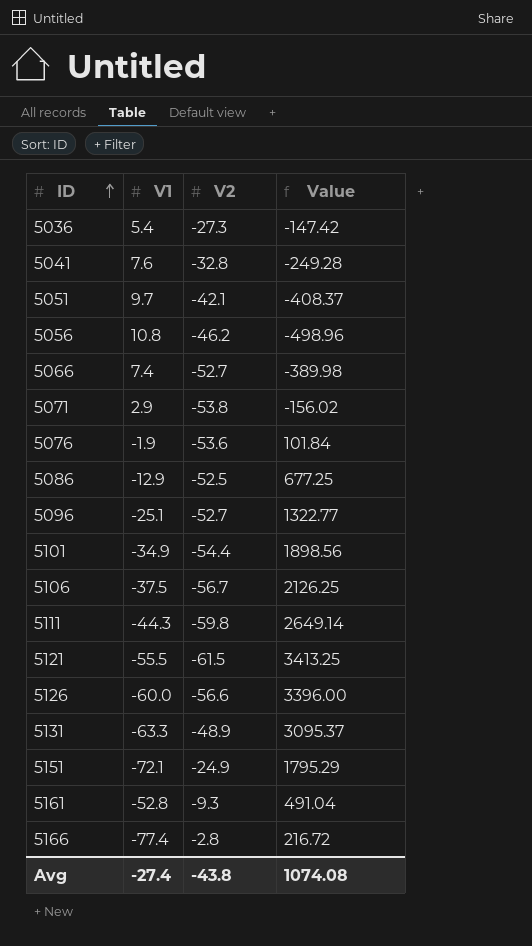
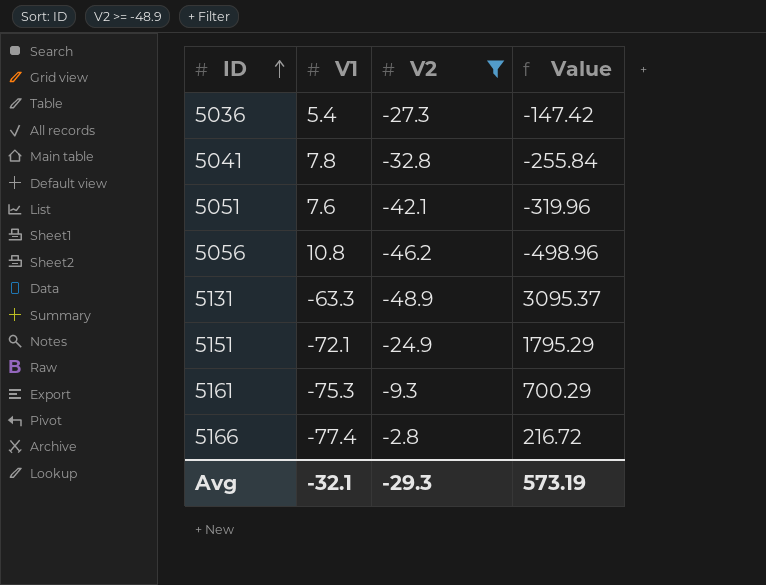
filter: none -> V2 >= -48.9
5041 | V1: 7.6 -> 7.8
5041 | Value: -249.28 -> -255.84
5051 | V1: 9.7 -> 7.6
5051 | Value: -408.37 -> -319.96
5161 | V1: -52.8 -> -75.3
5161 | Value: 491.04 -> 700.29
Avg | V1: -27.4 -> -32.1
Avg | V2: -43.8 -> -29.3
Avg | Value: 1074.08 -> 573.19

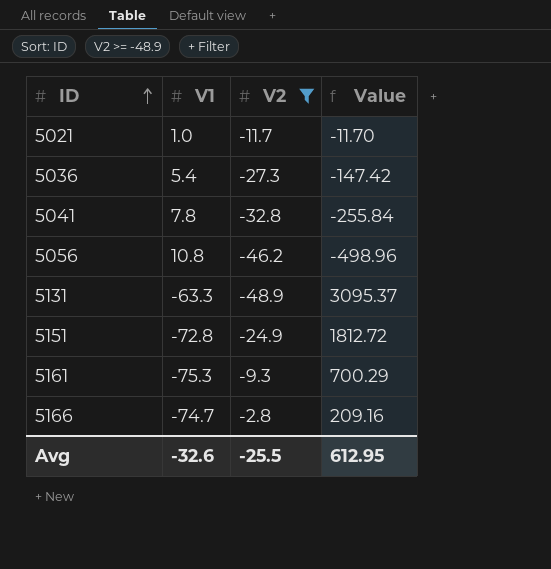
row 5051: 7.6 | -42.1 | -319.96 -> none
row 5021: none -> 1.0 | -11.7 | -11.70
5151 | V1: -72.1 -> -72.8
5151 | Value: 1795.29 -> 1812.72
5166 | V1: -77.4 -> -74.7
5166 | Value: 216.72 -> 209.16
Avg | V1: -32.1 -> -32.6
Avg | V2: -29.3 -> -25.5
Avg | Value: 573.19 -> 612.95

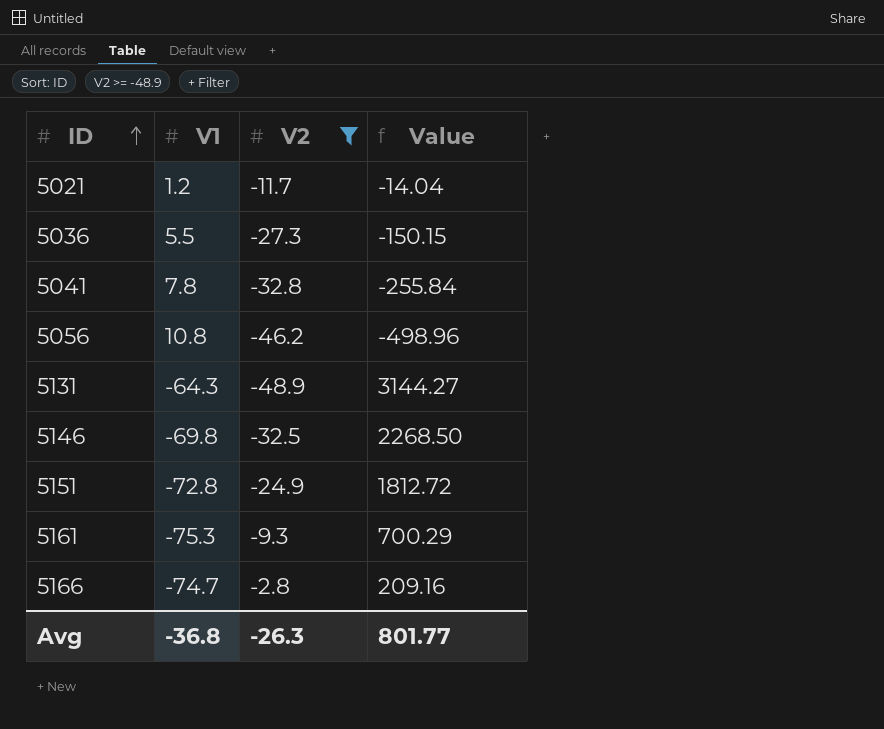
5021 | V1: 1.0 -> 1.2
5021 | Value: -11.70 -> -14.04
5036 | V1: 5.4 -> 5.5
5036 | Value: -147.42 -> -150.15
5131 | V1: -63.3 -> -64.3
5131 | Value: 3095.37 -> 3144.27
row 5146: none -> -69.8 | -32.5 | 2268.50
Avg | V1: -32.6 -> -36.8
Avg | V2: -25.5 -> -26.3
Avg | Value: 612.95 -> 801.77

